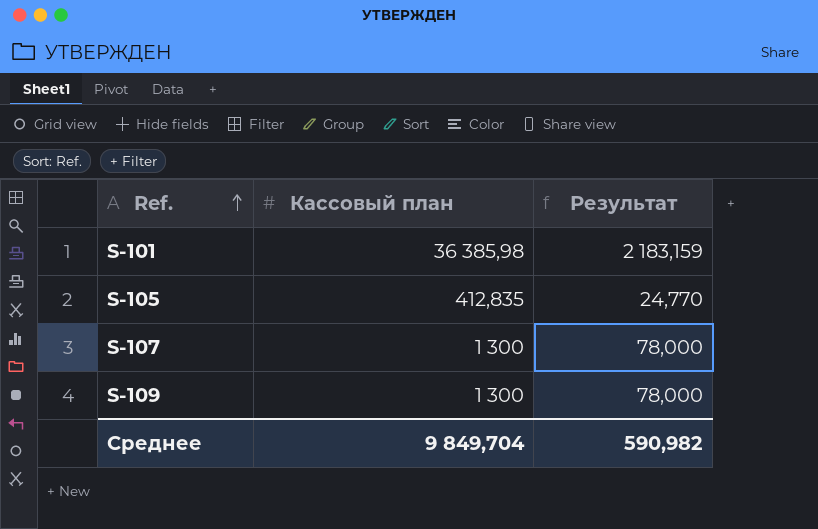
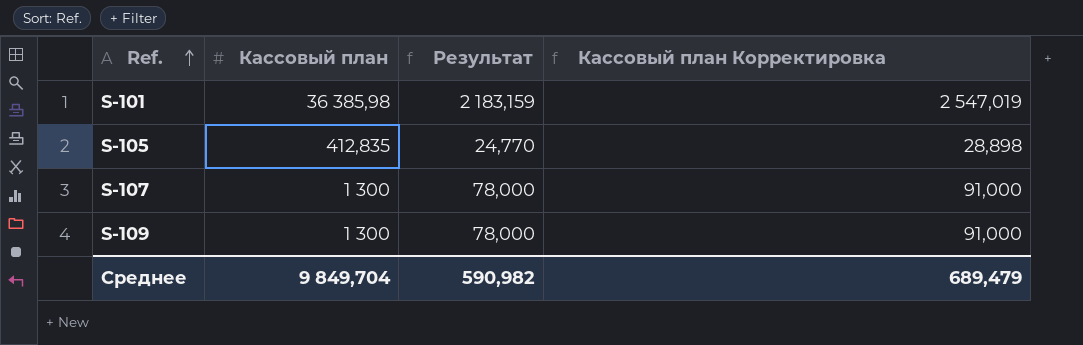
column Кассовый план Корректировка | formula: none -> [Кассовый план] * 0,07

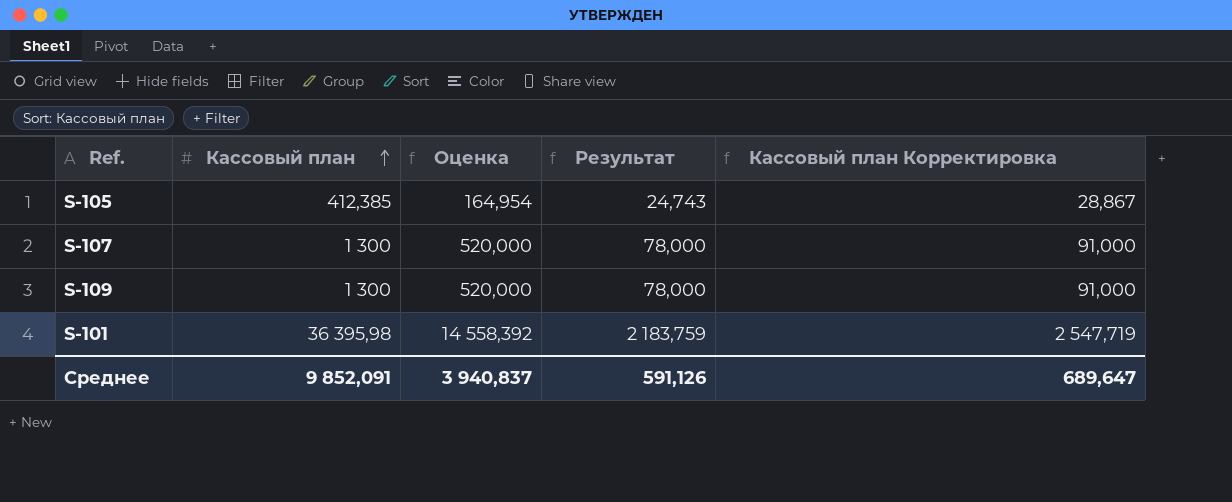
row order: Ref. ascending -> Кассовый план ascending
column Оценка | formula: none -> [Кассовый план] * 0,4
S-105 | Кассовый план: 412,835 -> 412,385
S-105 | Результат: 24,770 -> 24,743
S-105 | Кассовый план Корректировка: 28,898 -> 28,867
S-101 | Кассовый план: 36 385,98 -> 36 395,98
S-101 | Результат: 2 183,159 -> 2 183,759
S-101 | Кассовый план Корректировка: 2 547,019 -> 2 547,719
Среднее | Кассовый план: 9 849,704 -> 9 852,091
Среднее | Результат: 590,982 -> 591,126
Среднее | Кассовый план Корректировка: 689,479 -> 689,647

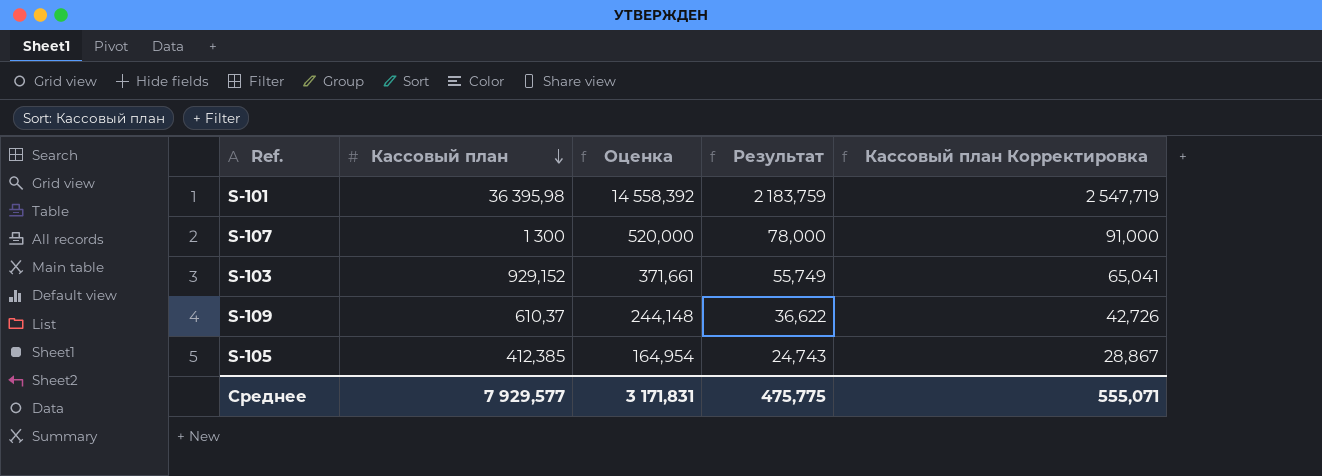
row order: Кассовый план ascending -> Кассовый план descending
row S-103: none -> 929,152 | 371,661 | 55,749 | 65,041
S-109 | Кассовый план: 1 300 -> 610,37
S-109 | Оценка: 520,000 -> 244,148
S-109 | Результат: 78,000 -> 36,622
S-109 | Кассовый план Корректировка: 91,000 -> 42,726
Среднее | Кассовый план: 9 852,091 -> 7 929,577
Среднее | Оценка: 3 940,837 -> 3 171,831
Среднее | Результат: 591,126 -> 475,775
Среднее | Кассовый план Корректировка: 689,647 -> 555,071

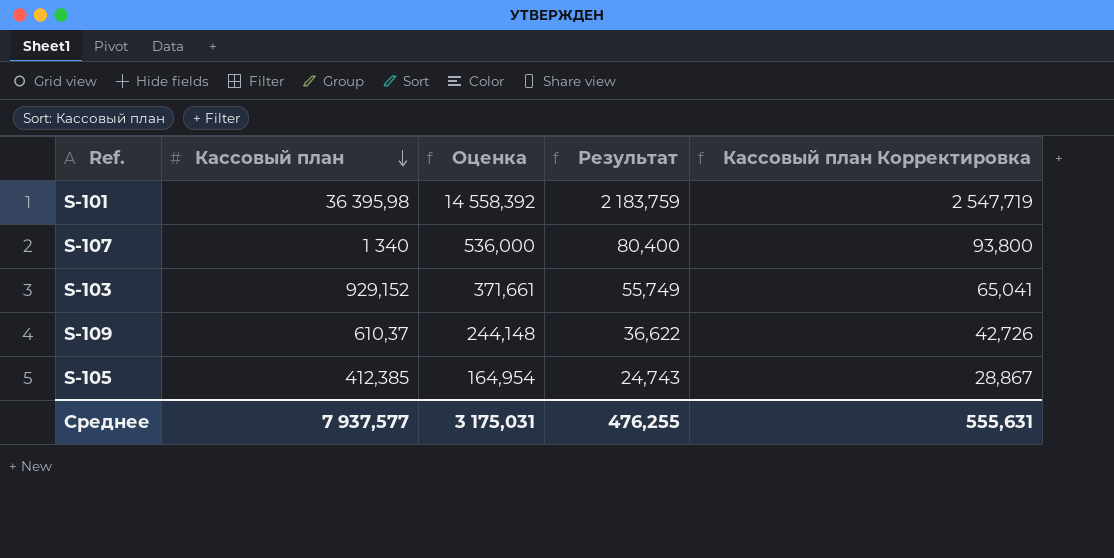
S-107 | Кассовый план: 1 300 -> 1 340
S-107 | Оценка: 520,000 -> 536,000
S-107 | Результат: 78,000 -> 80,400
S-107 | Кассовый план Корректировка: 91,000 -> 93,800
Среднее | Кассовый план: 7 929,577 -> 7 937,577
Среднее | Оценка: 3 171,831 -> 3 175,031
Среднее | Результат: 475,775 -> 476,255
Среднее | Кассовый план Корректировка: 555,071 -> 555,631

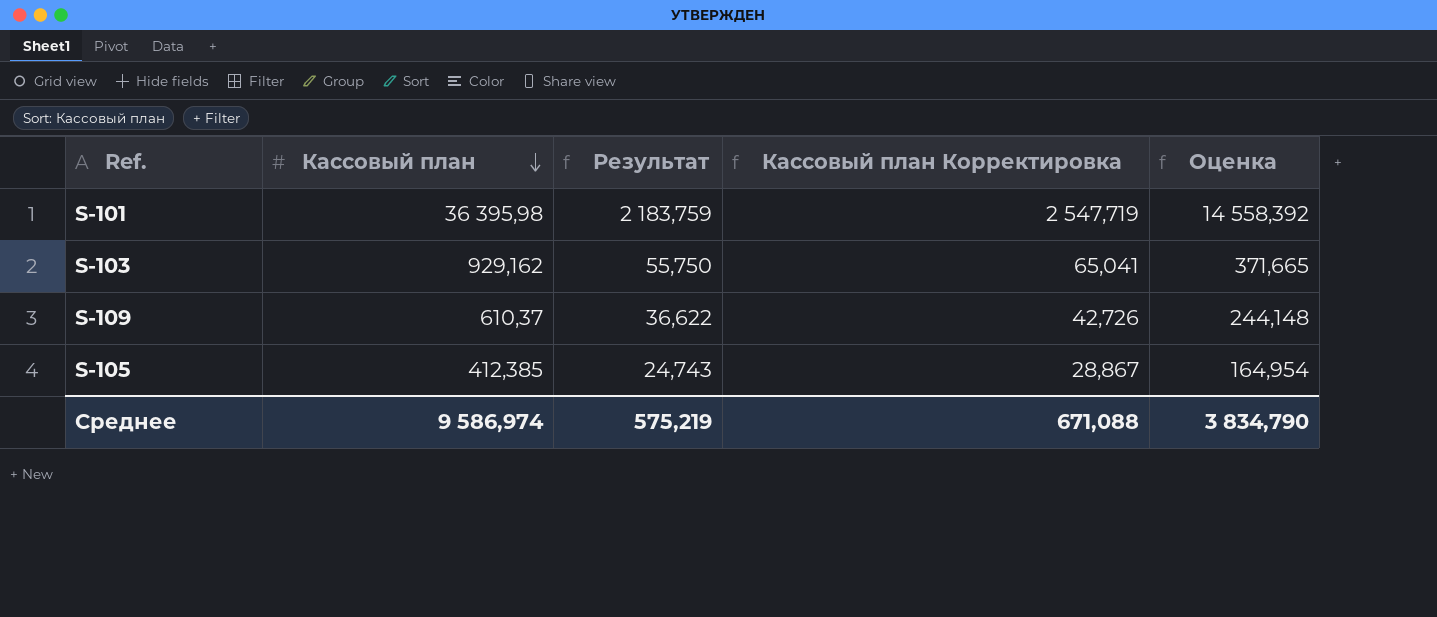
column Оценка | position: 3 -> 5
row S-107: 1 340 | 536,000 | 80,400 | 93,800 -> none
S-103 | Кассовый план: 929,152 -> 929,162
S-103 | Результат: 55,749 -> 55,750
S-103 | Оценка: 371,661 -> 371,665
Среднее | Кассовый план: 7 937,577 -> 9 586,974
Среднее | Результат: 476,255 -> 575,219
Среднее | Кассовый план Корректировка: 555,631 -> 671,088
Среднее | Оценка: 3 175,031 -> 3 834,790

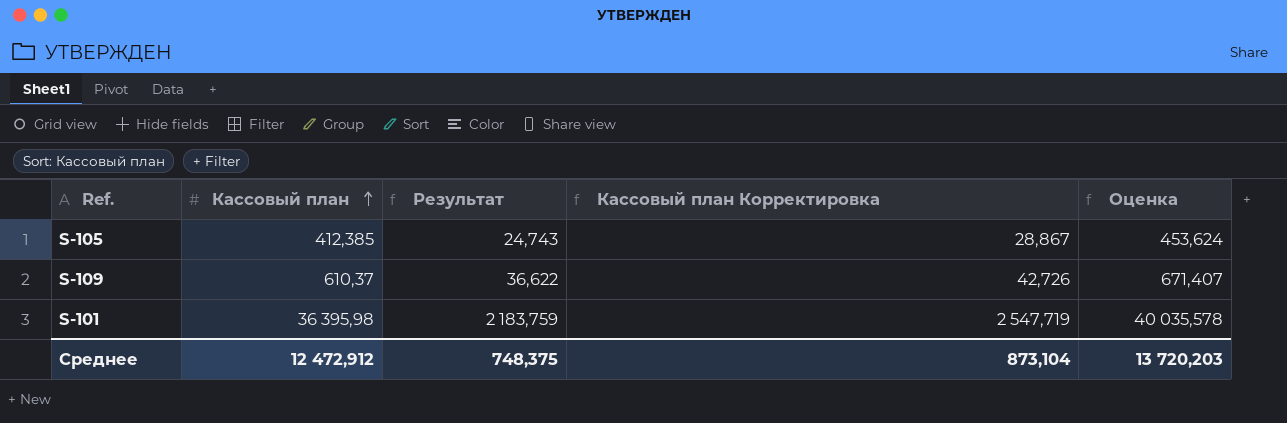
row order: Кассовый план descending -> Кассовый план ascending
column Оценка | formula: [Кассовый план] * 0,4 -> [Кассовый план] * 1,1
row S-103: 929,162 | 55,750 | 65,041 | 371,665 -> none
Среднее | Кассовый план: 9 586,974 -> 12 472,912
Среднее | Результат: 575,219 -> 748,375
Среднее | Кассовый план Корректировка: 671,088 -> 873,104
Среднее | Оценка: 3 834,790 -> 13 720,203

